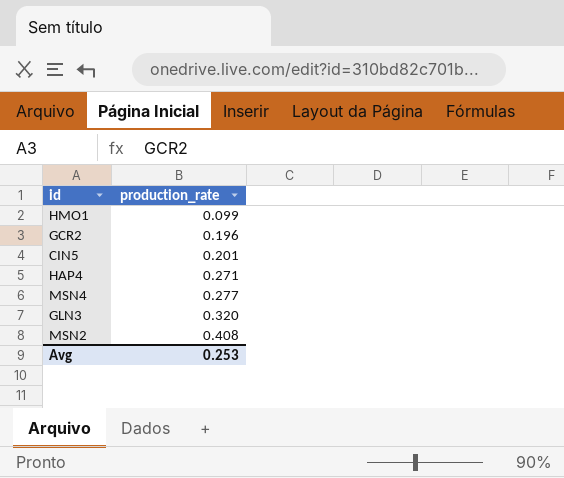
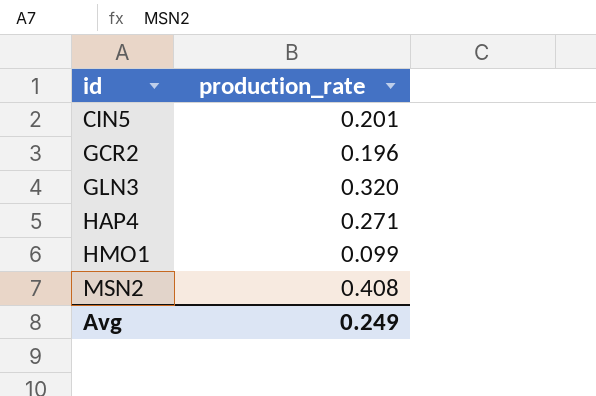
row order: production_rate ascending -> id ascending
row MSN4: 0.277 -> none
Avg | production_rate: 0.253 -> 0.249

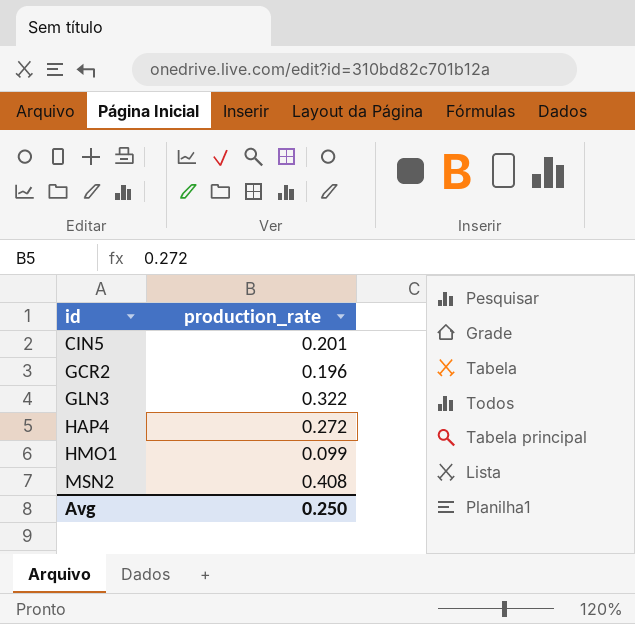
GLN3 | production_rate: 0.320 -> 0.322
HAP4 | production_rate: 0.271 -> 0.272
Avg | production_rate: 0.249 -> 0.250

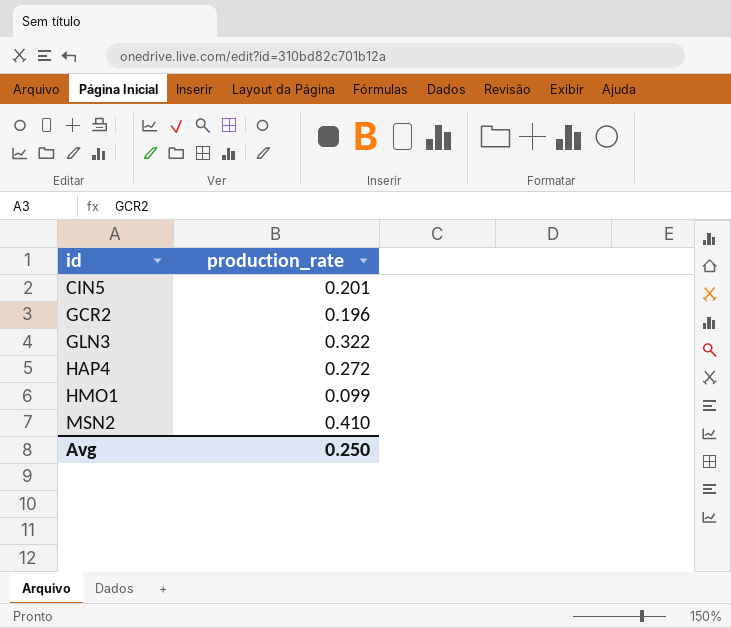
MSN2 | production_rate: 0.408 -> 0.410

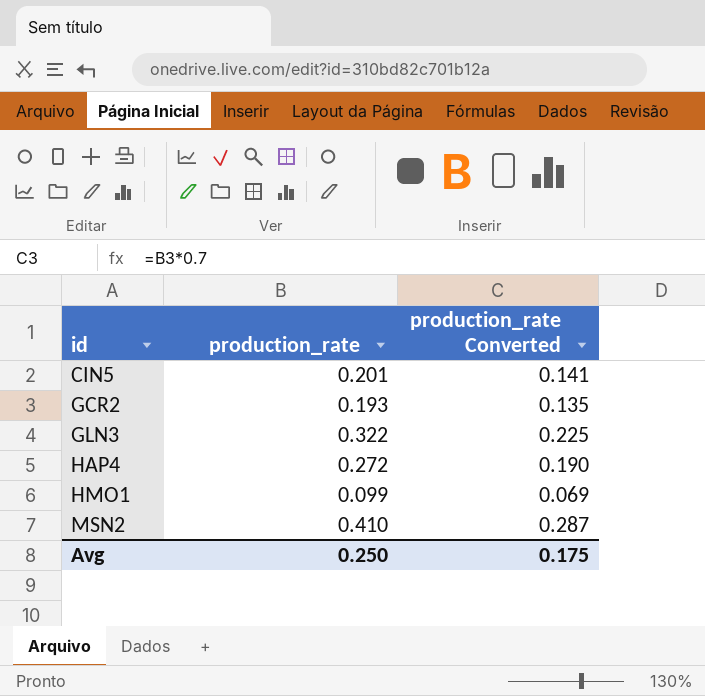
column production_rate Converted | formula: none -> [production_rate] * 0.7
GCR2 | production_rate: 0.196 -> 0.193

